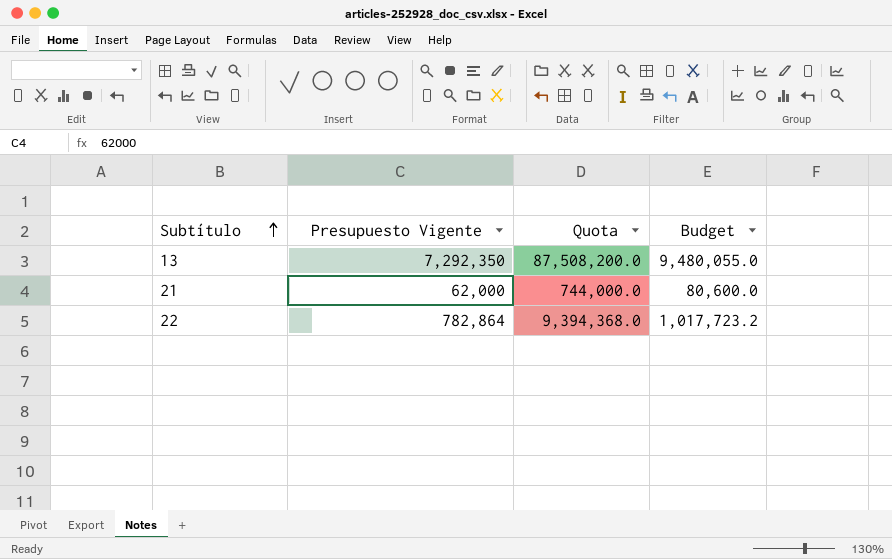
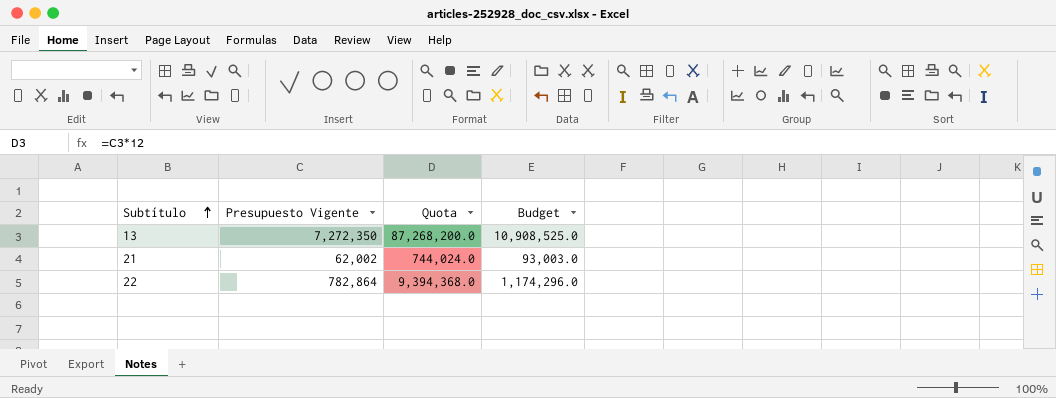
column Budget | formula: [Presupuesto Vigente] * 1.3 -> [Presupuesto Vigente] * 1.5
13 | Presupuesto Vigente: 7,292,350 -> 7,272,350
13 | Quota: 87,508,200.0 -> 87,268,200.0
21 | Presupuesto Vigente: 62,000 -> 62,002
21 | Quota: 744,000.0 -> 744,024.0

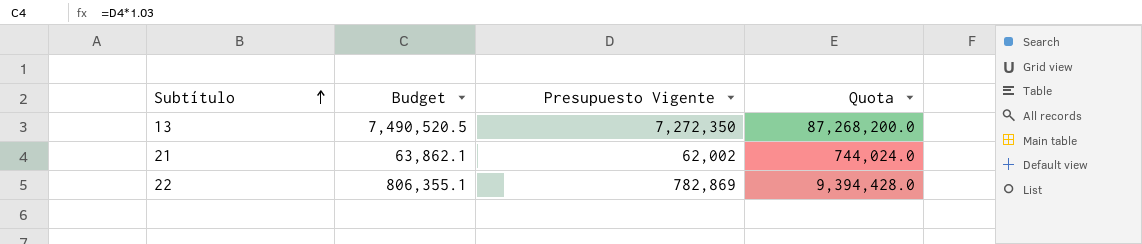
column Budget | formula: [Presupuesto Vigente] * 1.5 -> [Presupuesto Vigente] * 1.03
column Budget | position: 4 -> 2
22 | Presupuesto Vigente: 782,864 -> 782,869
22 | Quota: 9,394,368.0 -> 9,394,428.0

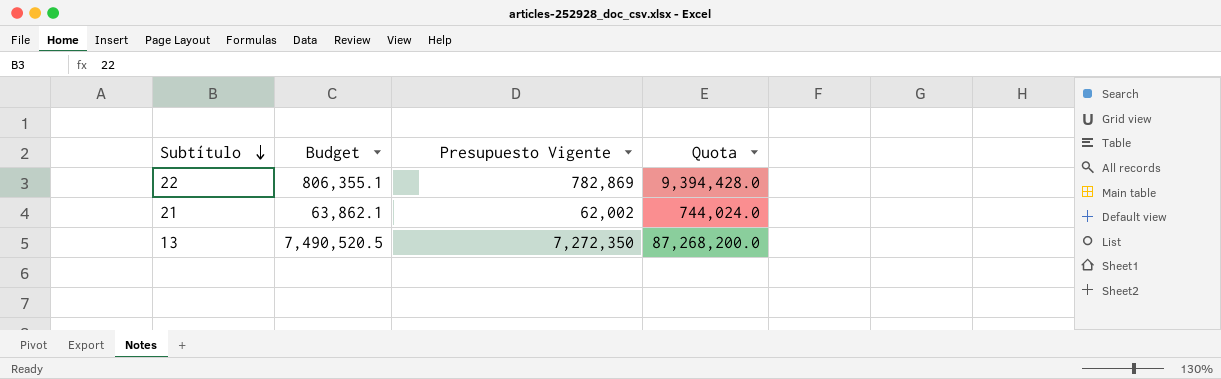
row order: Subtítulo ascending -> Subtítulo descending

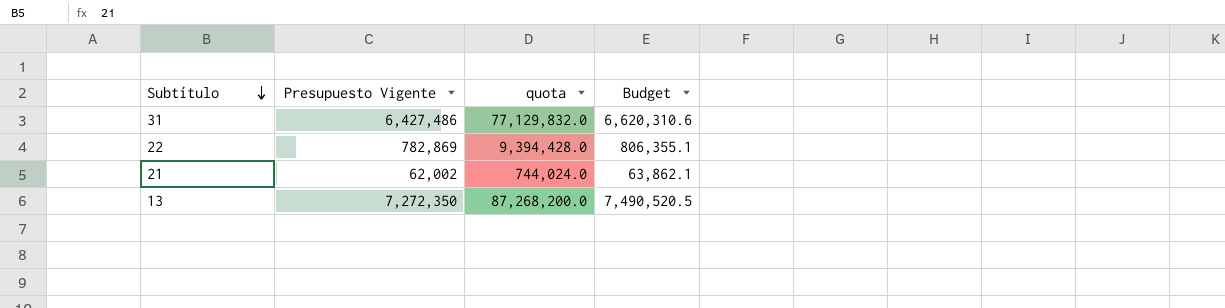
column name: Quota -> quota
column Budget | position: 2 -> 4
row 31: none -> 6,427,486 | 77,129,832.0 | 6,620,310.6

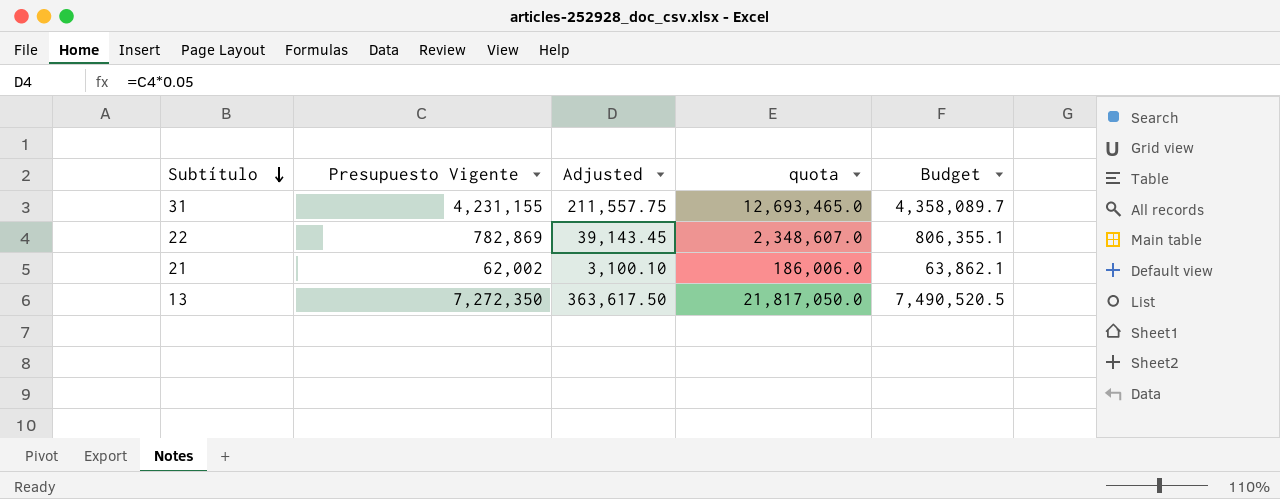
column Adjusted | formula: none -> [Presupuesto Vigente] * 0.05
column quota | formula: [Presupuesto Vigente] * 12 -> [Presupuesto Vigente] * 3
31 | Presupuesto Vigente: 6,427,486 -> 4,231,155
31 | Budget: 6,620,310.6 -> 4,358,089.7

